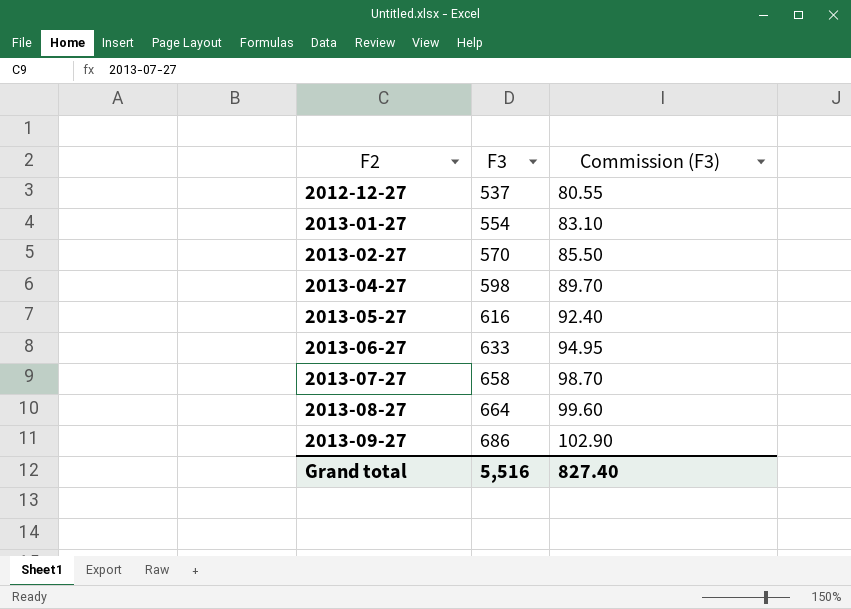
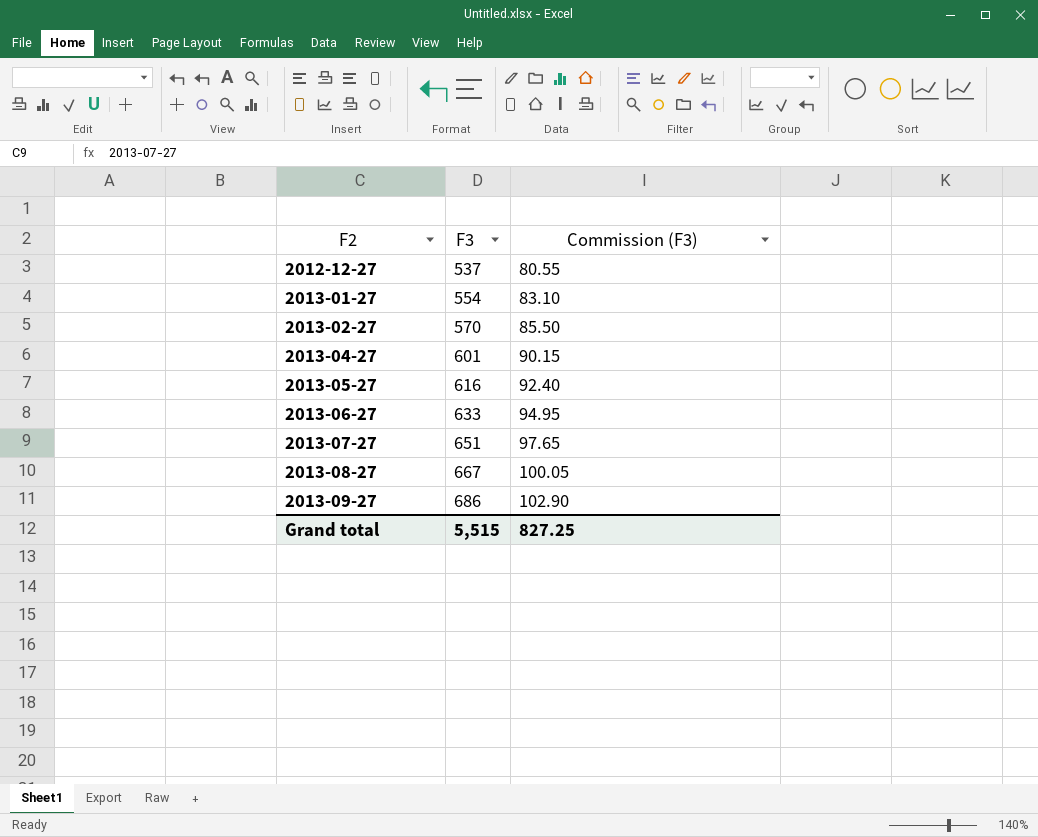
2013-04-27 | F3: 598 -> 601
2013-04-27 | Commission (F3): 89.70 -> 90.15
2013-07-27 | F3: 658 -> 651
2013-07-27 | Commission (F3): 98.70 -> 97.65
2013-08-27 | F3: 664 -> 667
2013-08-27 | Commission (F3): 99.60 -> 100.05
Grand total | F3: 5,516 -> 5,515
Grand total | Commission (F3): 827.40 -> 827.25

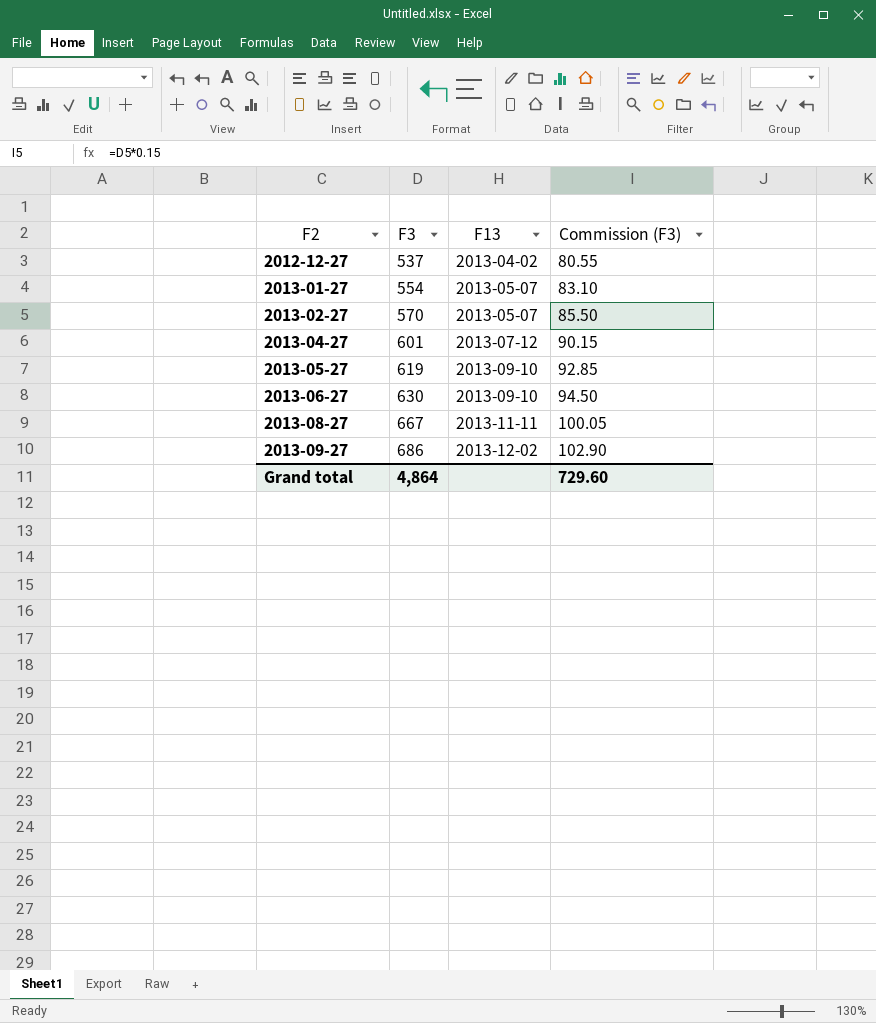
column F13 | position: none -> 3
row 2013-07-27: 651 | 97.65 -> none
2013-05-27 | F3: 616 -> 619
2013-05-27 | Commission (F3): 92.40 -> 92.85
2013-06-27 | F3: 633 -> 630
2013-06-27 | Commission (F3): 94.95 -> 94.50
Grand total | F3: 5,515 -> 4,864
Grand total | Commission (F3): 827.25 -> 729.60

